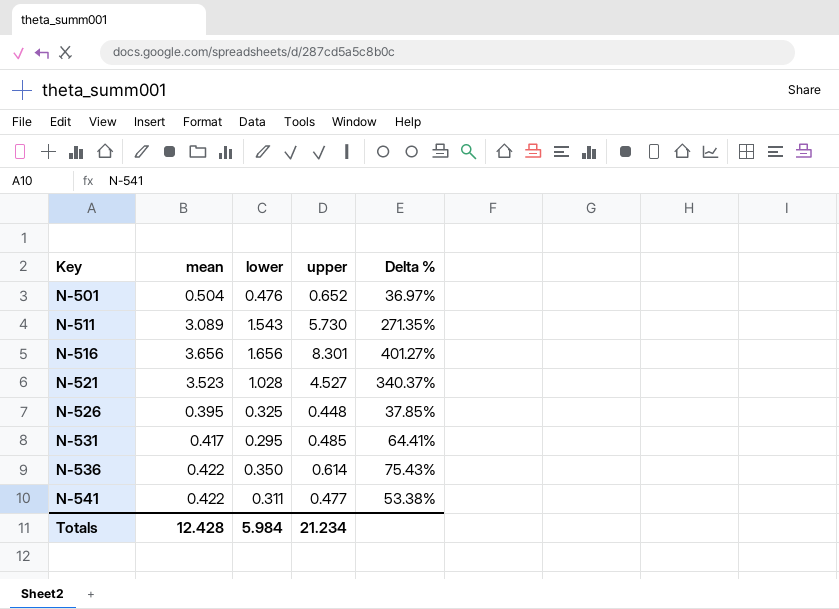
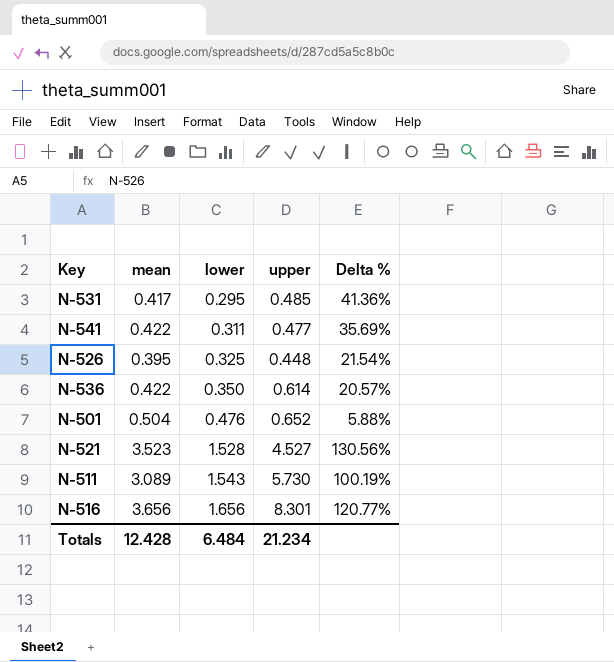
row order: Key ascending -> lower ascending
column Delta % | formula: ([upper] - [lower]) / [lower] -> ([mean] - [lower]) / [lower]
N-521 | lower: 1.028 -> 1.528
Totals | lower: 5.984 -> 6.484

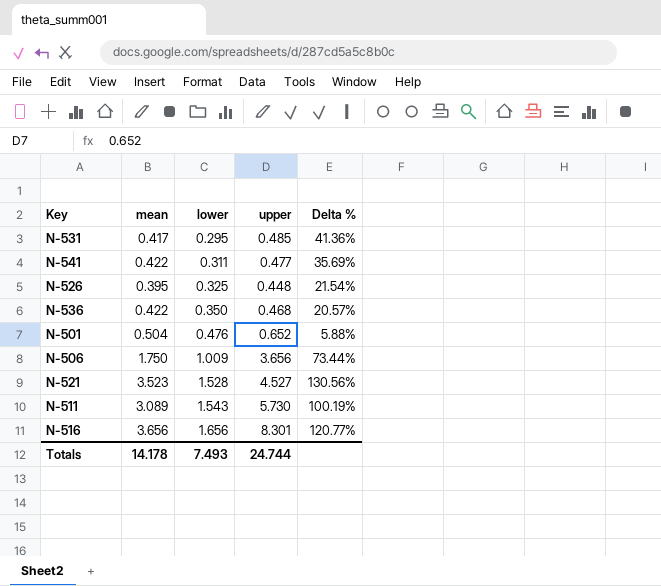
N-536 | upper: 0.614 -> 0.468
row N-506: none -> 1.750 | 1.009 | 3.656 | 73.44%
Totals | mean: 12.428 -> 14.178
Totals | lower: 6.484 -> 7.493
Totals | upper: 21.234 -> 24.744

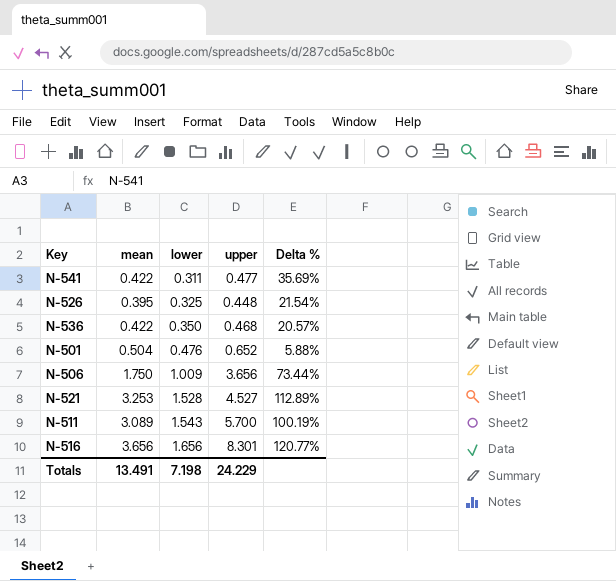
row N-531: 0.417 | 0.295 | 0.485 | 41.36% -> none
N-521 | mean: 3.523 -> 3.253
N-521 | Delta %: 130.56% -> 112.89%
N-511 | upper: 5.730 -> 5.700
Totals | mean: 14.178 -> 13.491
Totals | lower: 7.493 -> 7.198
Totals | upper: 24.744 -> 24.229

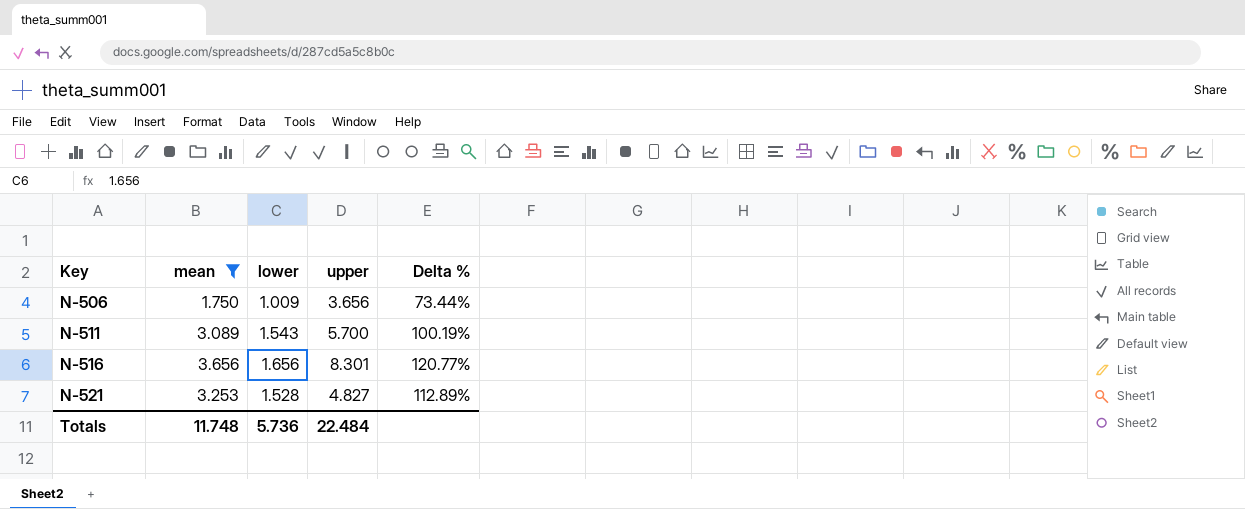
filter: none -> mean >= 1.750
row order: lower ascending -> Key ascending
N-521 | upper: 4.527 -> 4.827
Totals | mean: 13.491 -> 11.748
Totals | lower: 7.198 -> 5.736
Totals | upper: 24.229 -> 22.484

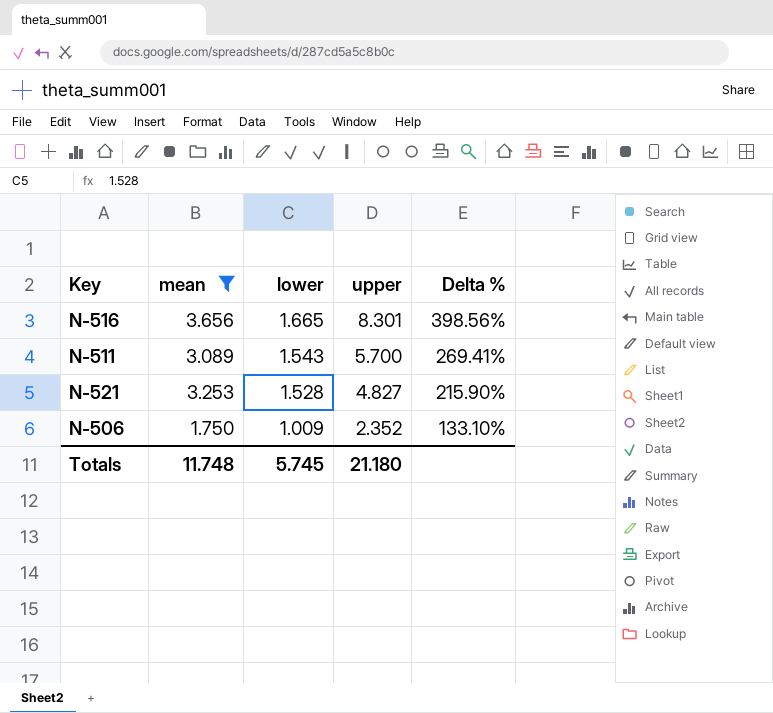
row order: Key ascending -> lower descending
column Delta % | formula: ([mean] - [lower]) / [lower] -> ([upper] - [lower]) / [lower]
N-516 | lower: 1.656 -> 1.665
N-506 | upper: 3.656 -> 2.352
Totals | lower: 5.736 -> 5.745
Totals | upper: 22.484 -> 21.180

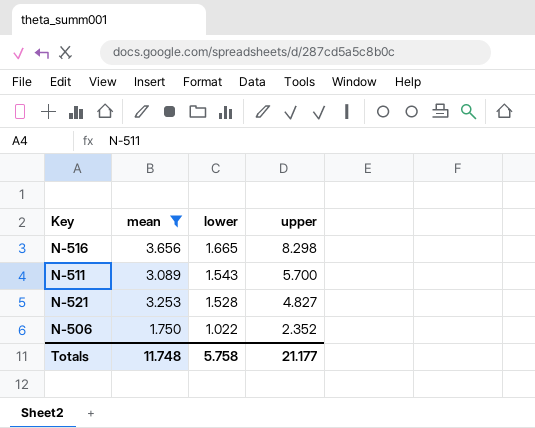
column Delta % | formula: ([upper] - [lower]) / [lower] -> none
N-516 | upper: 8.301 -> 8.298
N-506 | lower: 1.009 -> 1.022
Totals | lower: 5.745 -> 5.758
Totals | upper: 21.180 -> 21.177

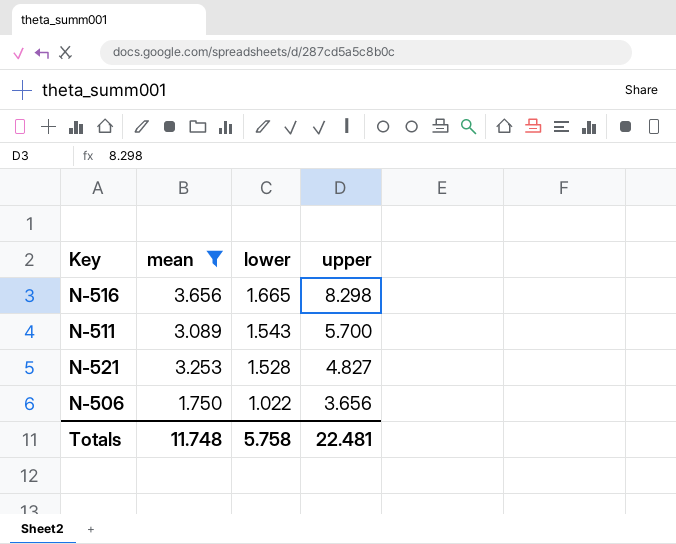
N-506 | upper: 2.352 -> 3.656
Totals | upper: 21.177 -> 22.481

